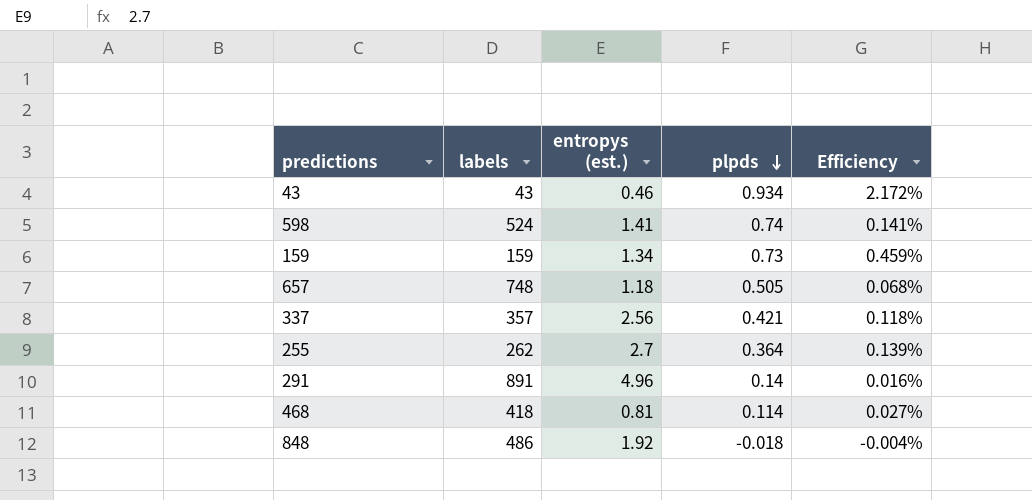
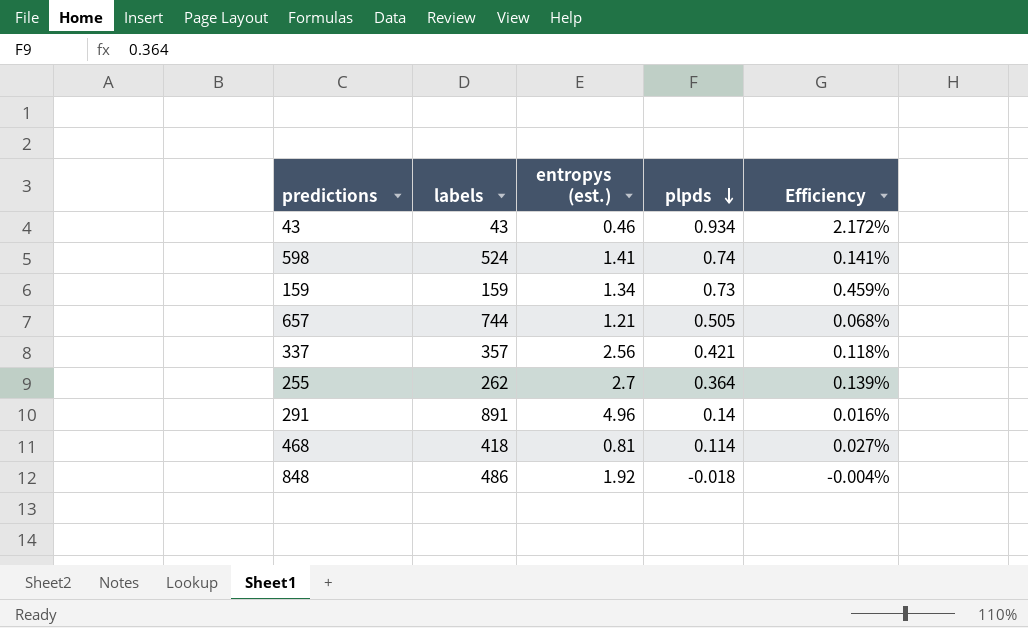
657 | labels: 748 -> 744
657 | entropys (est.): 1.18 -> 1.21

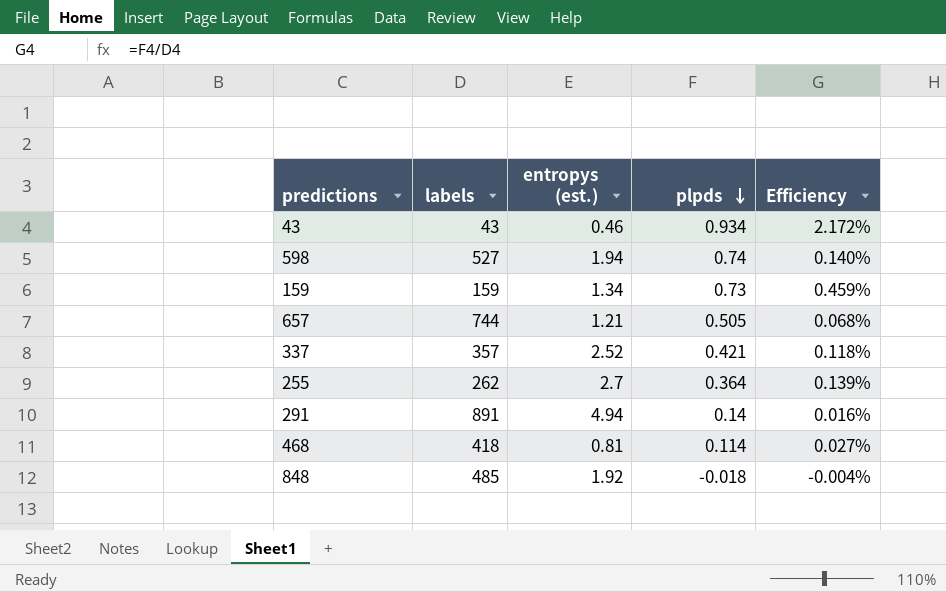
598 | labels: 524 -> 527
598 | entropys (est.): 1.41 -> 1.94
598 | Efficiency: 0.141% -> 0.140%
337 | entropys (est.): 2.56 -> 2.52
291 | entropys (est.): 4.96 -> 4.94
848 | labels: 486 -> 485

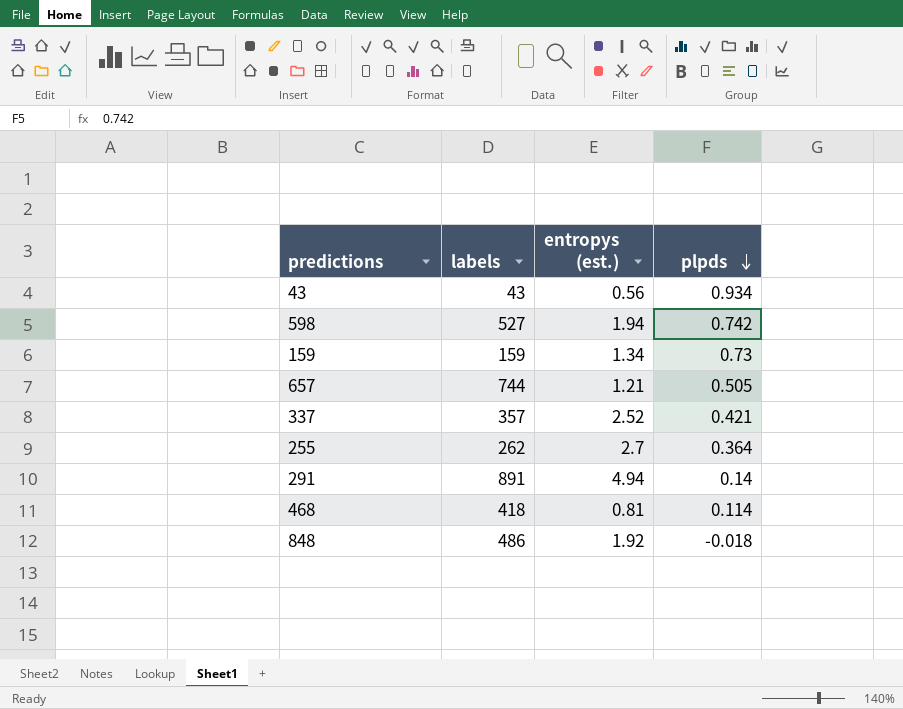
column Efficiency | formula: [plpds] / [labels] -> none
43 | entropys (est.): 0.46 -> 0.56
598 | plpds: 0.74 -> 0.742
848 | labels: 485 -> 486

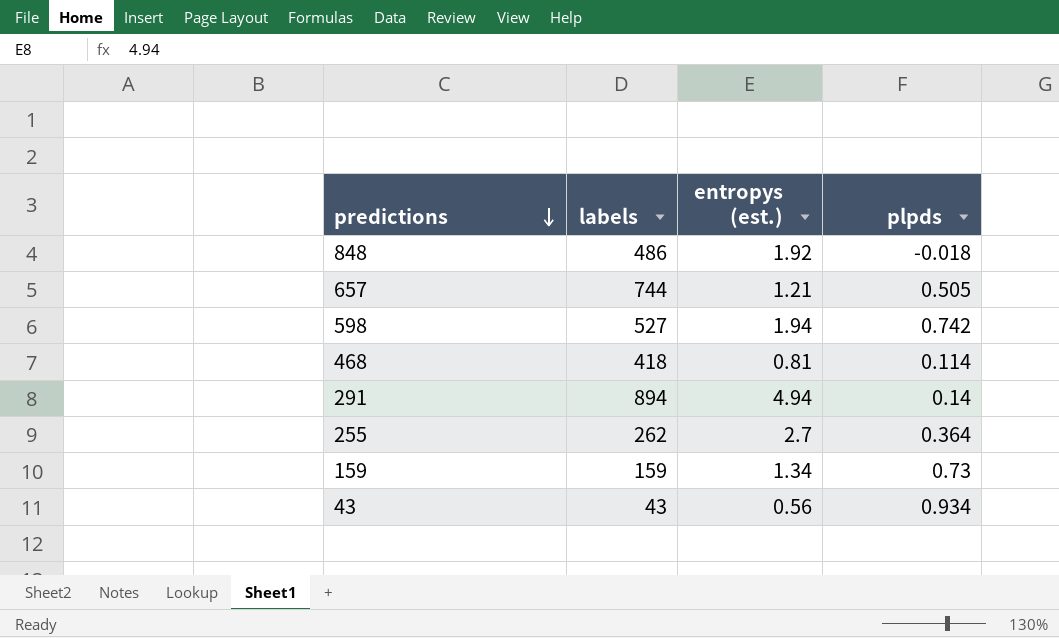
row order: plpds descending -> predictions descending
row 337: 357 | 2.52 | 0.421 -> none
291 | labels: 891 -> 894

